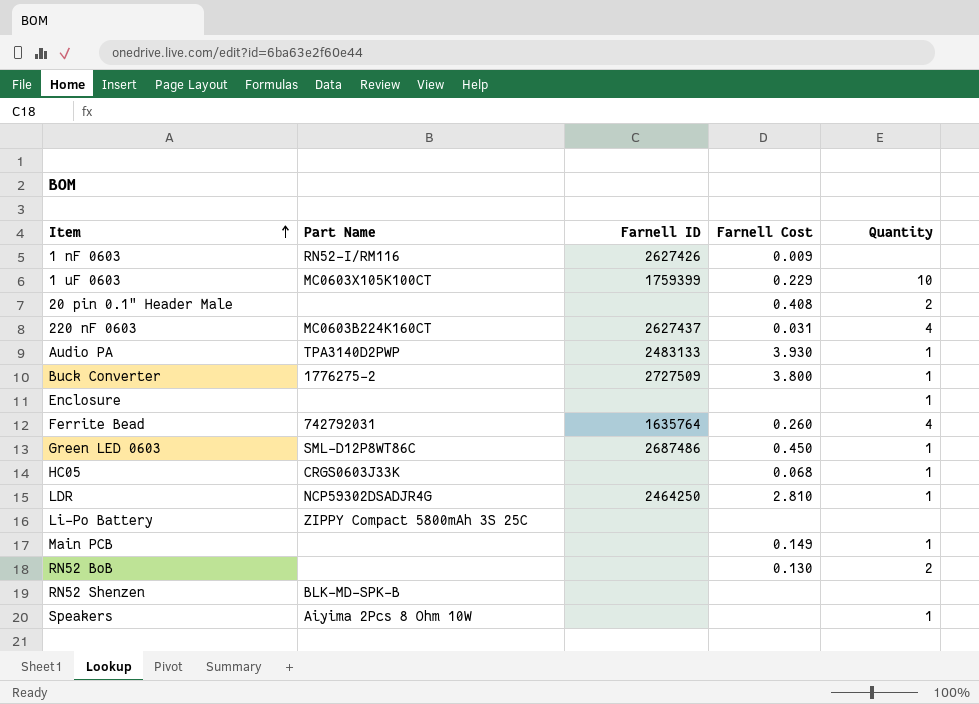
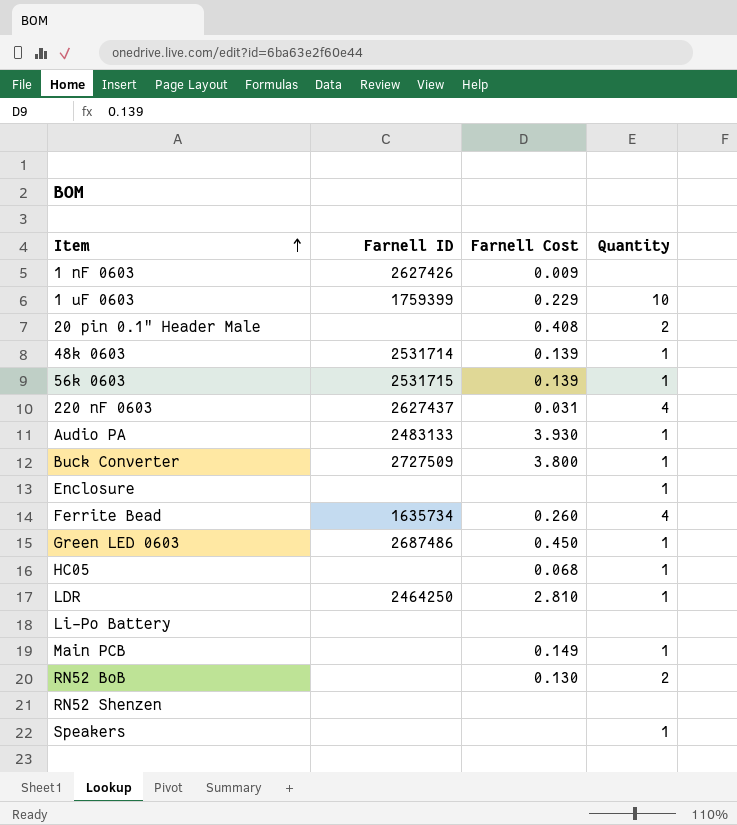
column Part Name | position: 2 -> none
row 48k 0603: none -> 2531714 | 0.139 | 1
row 56k 0603: none -> 2531715 | 0.139 | 1
Ferrite Bead | Farnell ID: 1635764 -> 1635734

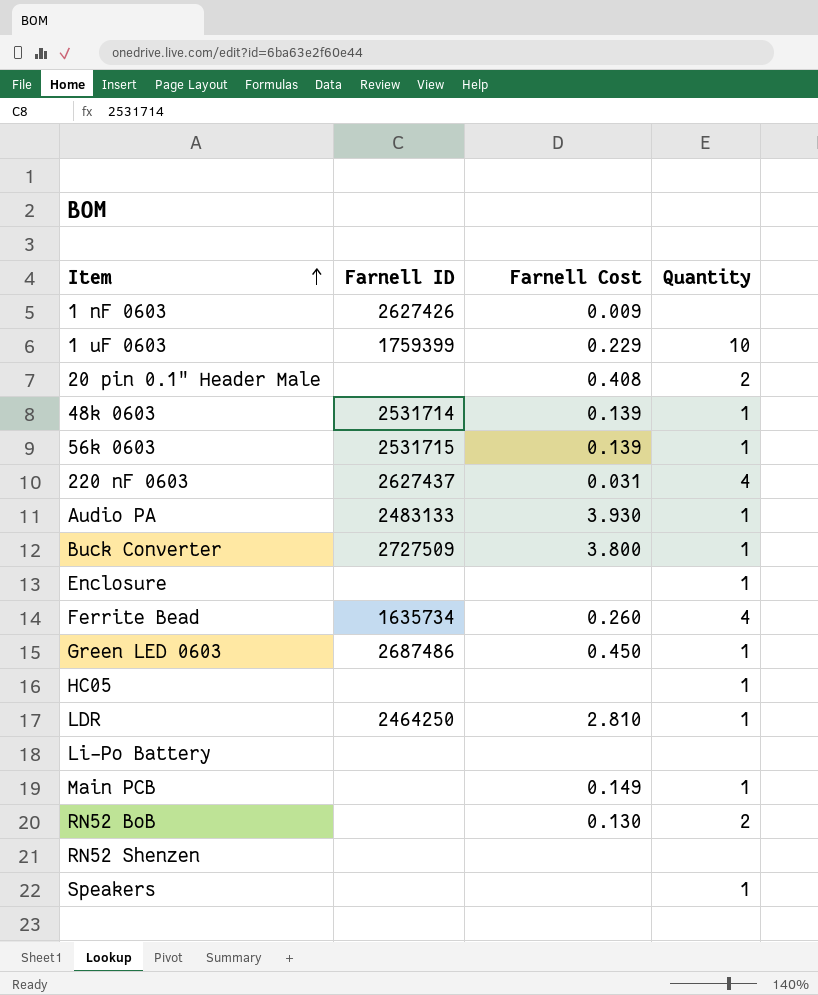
HC05 | Farnell Cost: 0.068 -> none

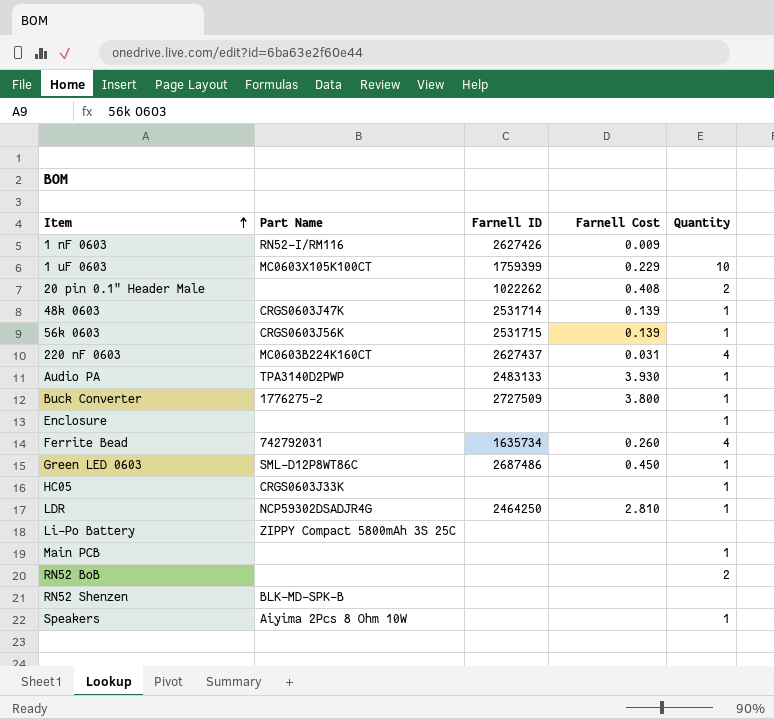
column Part Name | position: none -> 2
20 pin 0.1" Header Male | Farnell ID: none -> 1022262
Main PCB | Farnell Cost: 0.149 -> none
RN52 BoB | Farnell Cost: 0.130 -> none

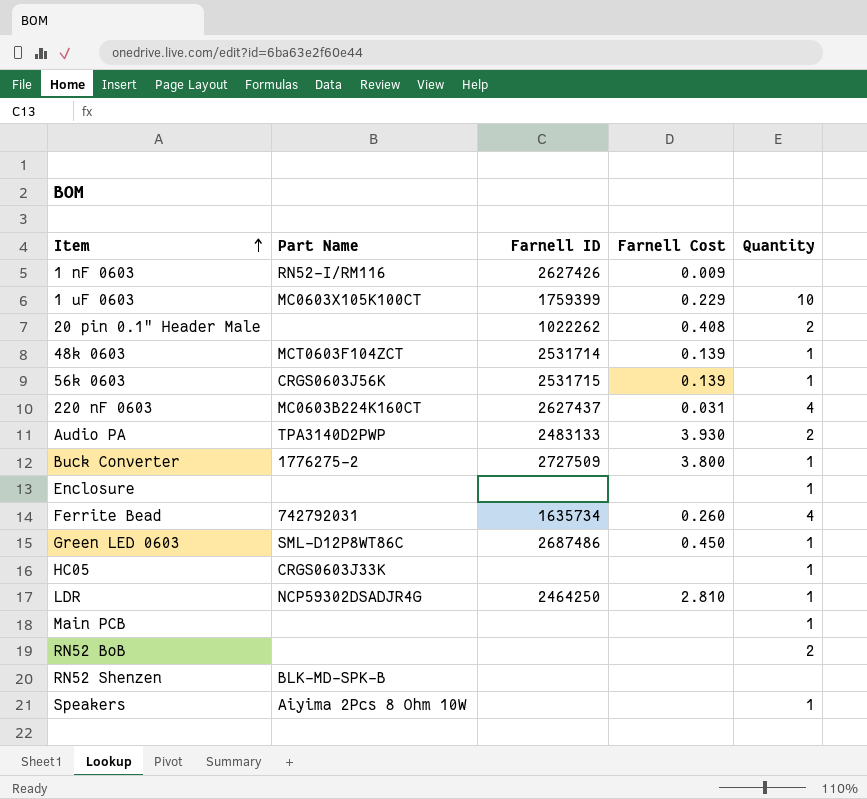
row Li-Po Battery: ZIPPY Compact 5800mAh 3S 25C | none | none | none -> none
48k 0603 | Part Name: CRGS0603J47K -> MCT0603F104ZCT
Audio PA | Quantity: 1 -> 2

